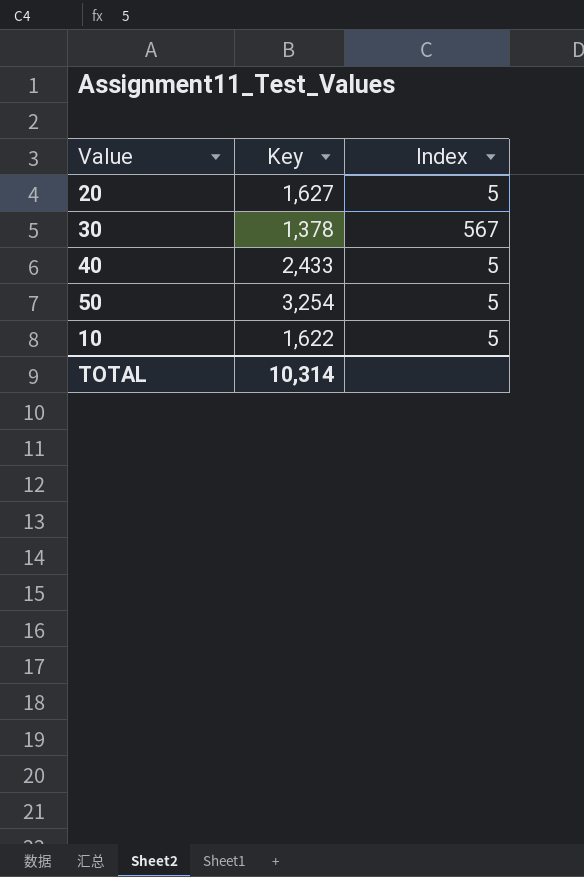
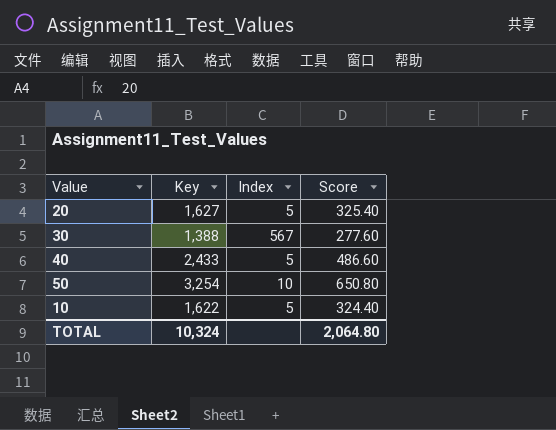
column Score | formula: none -> [Key] * 0.2
30 | Key: 1,378 -> 1,388
50 | Index: 5 -> 10
TOTAL | Key: 10,314 -> 10,324

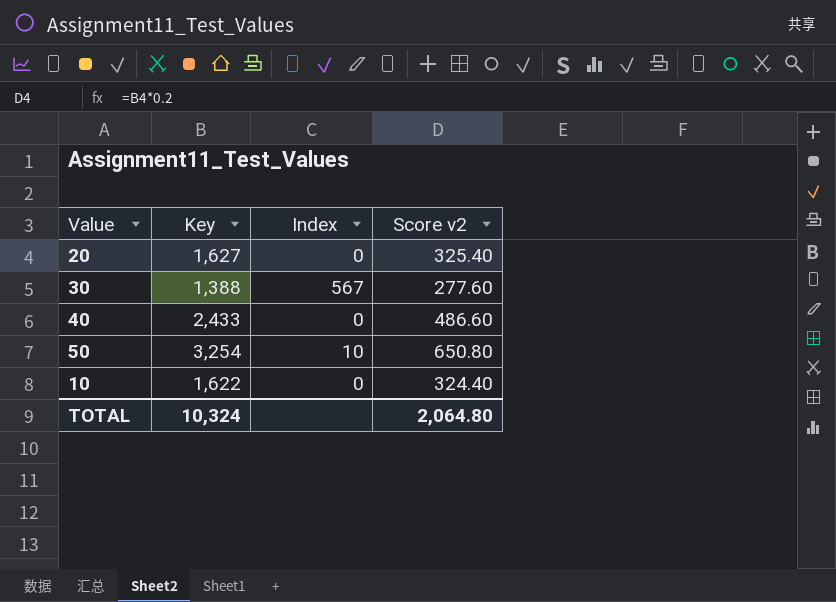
column name: Score -> Score v2
20 | Index: 5 -> 0
40 | Index: 5 -> 0
10 | Index: 5 -> 0

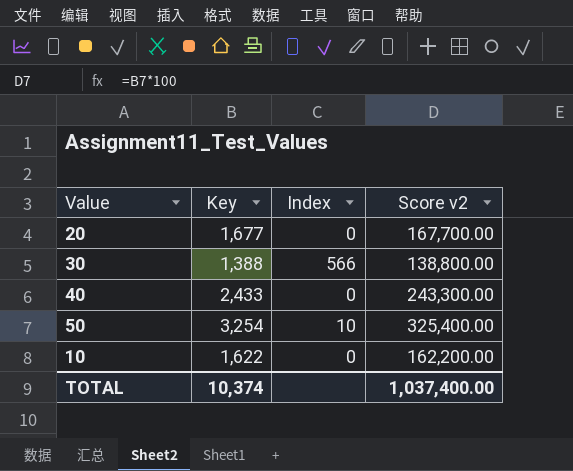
column Score v2 | formula: [Key] * 0.2 -> [Key] * 100
20 | Key: 1,627 -> 1,677
30 | Index: 567 -> 566
TOTAL | Key: 10,324 -> 10,374
TOTAL | Score v2: 2,064.80 -> 1,037,400.00

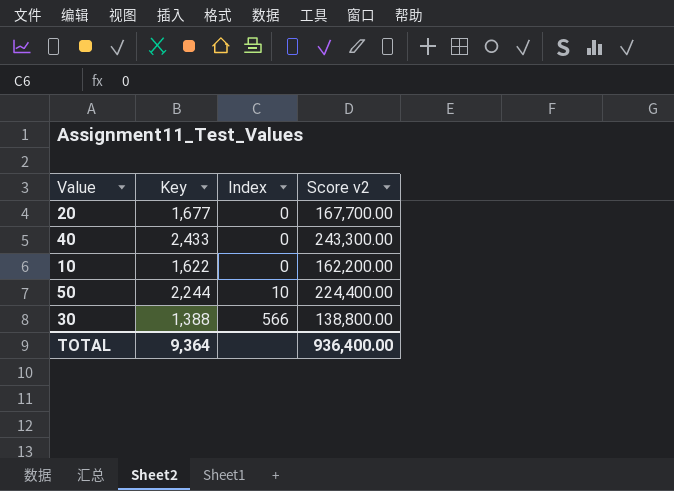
row order: none -> Index ascending
50 | Key: 3,254 -> 2,244
50 | Score v2: 325,400.00 -> 224,400.00
TOTAL | Key: 10,374 -> 9,364
TOTAL | Score v2: 1,037,400.00 -> 936,400.00

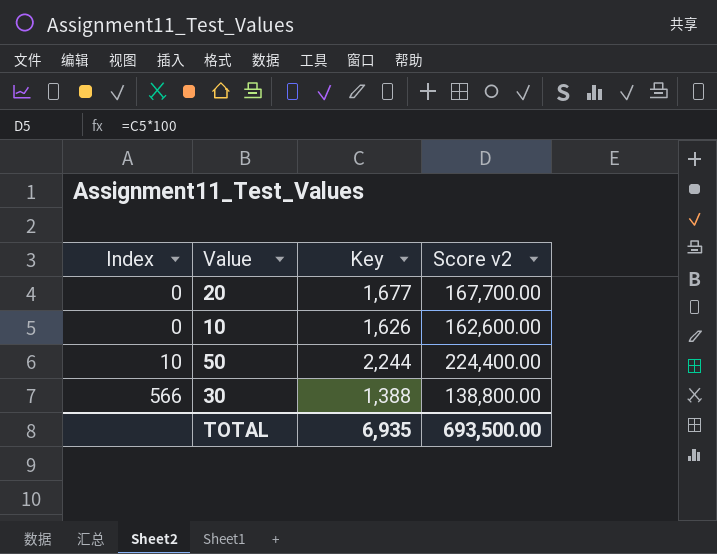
column Index | position: 3 -> 1
row 40: 2,433 | 0 | 243,300.00 -> none
10 | Key: 1,622 -> 1,626
10 | Score v2: 162,200.00 -> 162,600.00
TOTAL | Key: 9,364 -> 6,935
TOTAL | Score v2: 936,400.00 -> 693,500.00

